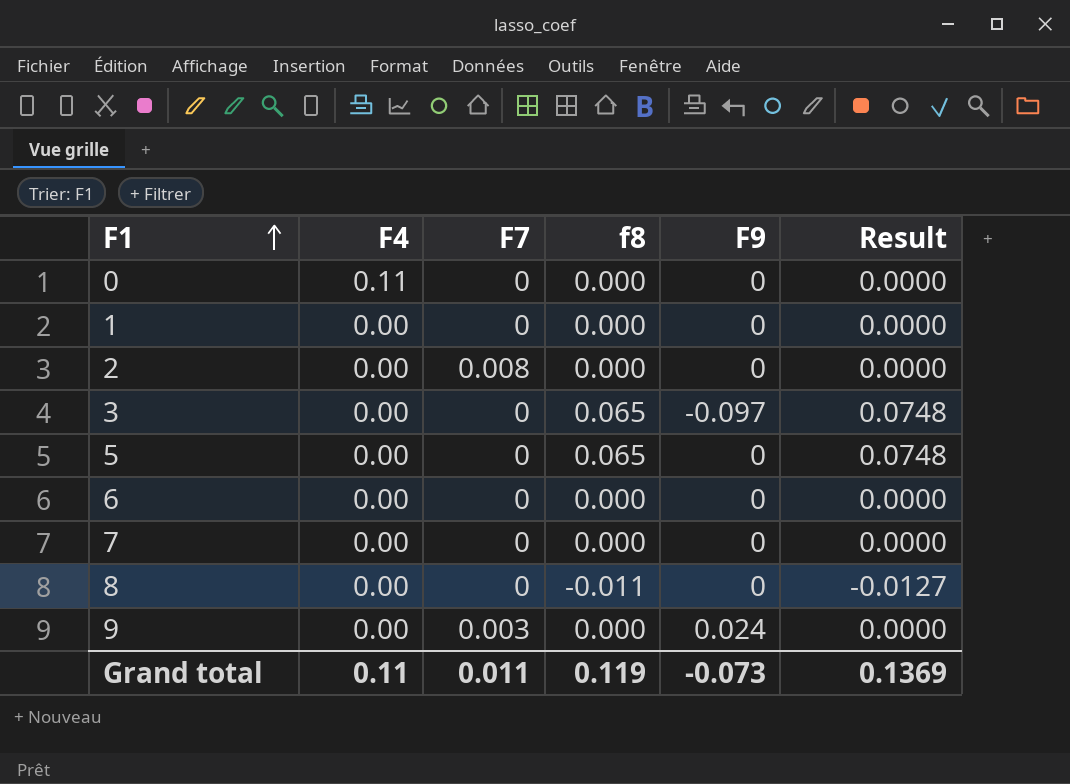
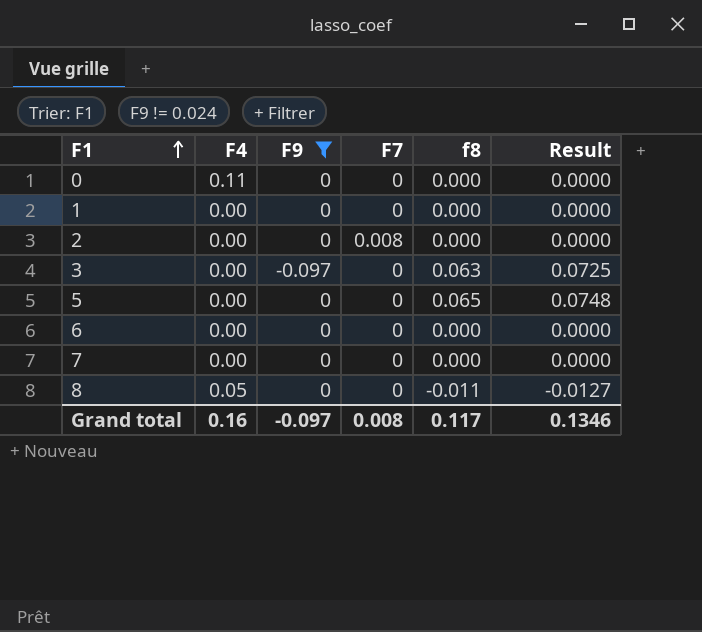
filter: none -> F9 != 0.024
column F9 | position: 5 -> 3
3 | f8: 0.065 -> 0.063
3 | Result: 0.0748 -> 0.0725
8 | F4: 0.00 -> 0.05
Grand total | F4: 0.11 -> 0.16
Grand total | F9: -0.073 -> -0.097
Grand total | F7: 0.011 -> 0.008
Grand total | f8: 0.119 -> 0.117
Grand total | Result: 0.1369 -> 0.1346

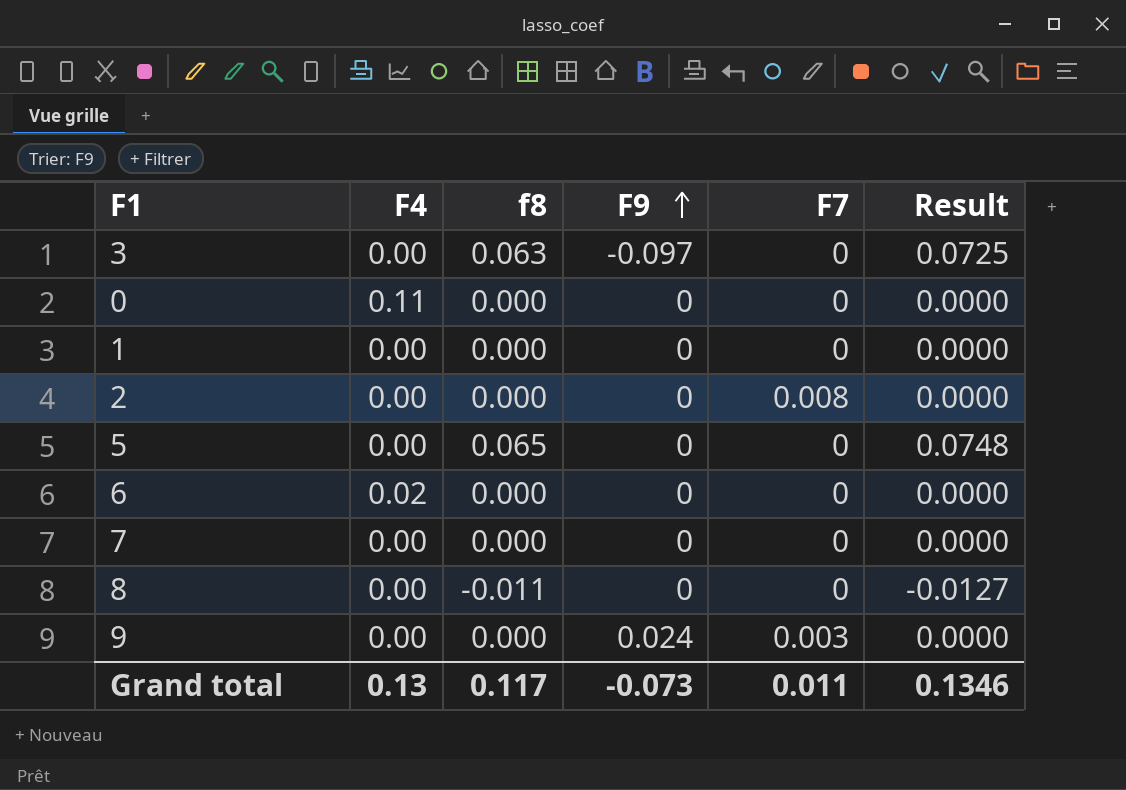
filter: F9 != 0.024 -> none
row order: F1 ascending -> F9 ascending
column f8 | position: 5 -> 3
6 | F4: 0.00 -> 0.02
8 | F4: 0.05 -> 0.00
Grand total | F4: 0.16 -> 0.13
Grand total | F9: -0.097 -> -0.073
Grand total | F7: 0.008 -> 0.011

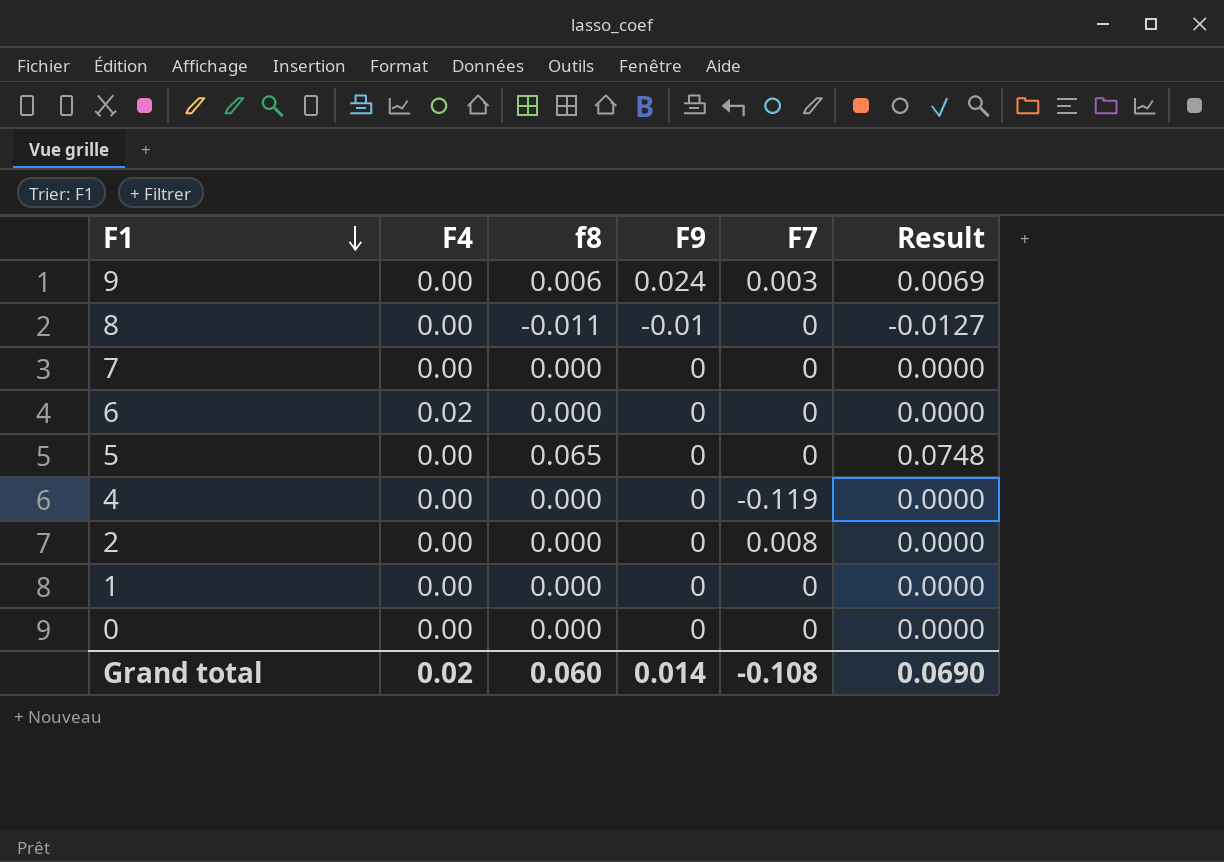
row order: F9 ascending -> F1 descending
row 3: 0.00 | 0.063 | -0.097 | 0 | 0.0725 -> none
9 | f8: 0.000 -> 0.006
9 | Result: 0.0000 -> 0.0069
8 | F9: 0 -> -0.01
row 4: none -> 0.00 | 0.000 | 0 | -0.119 | 0.0000
0 | F4: 0.11 -> 0.00
Grand total | F4: 0.13 -> 0.02
Grand total | f8: 0.117 -> 0.060
Grand total | F9: -0.073 -> 0.014
Grand total | F7: 0.011 -> -0.108
Grand total | Result: 0.1346 -> 0.0690

